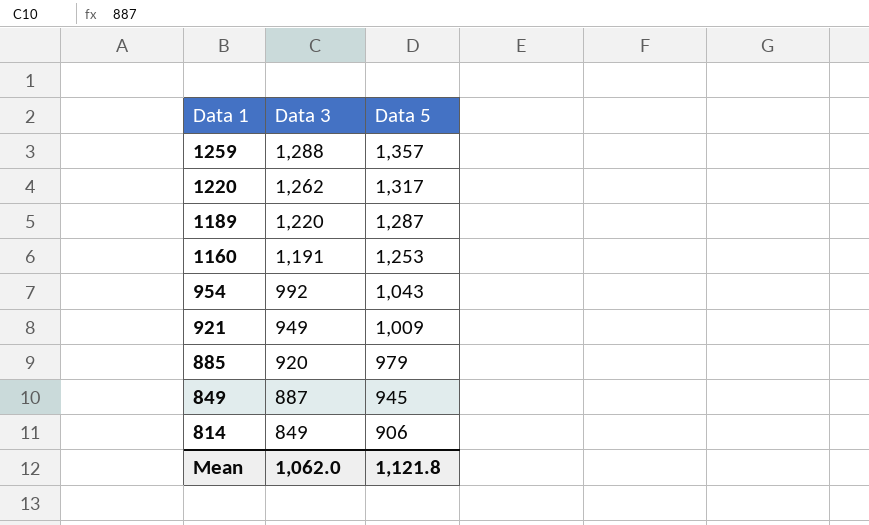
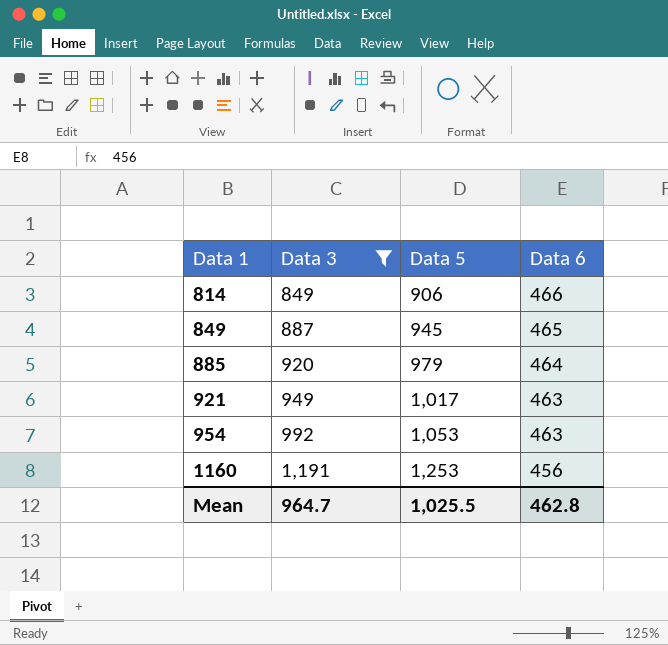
filter: none -> Data 3 <= 1,191
row order: Data 1 descending -> Data 1 ascending
column Data 6 | position: none -> 4
921 | Data 5: 1,009 -> 1,017
954 | Data 5: 1,043 -> 1,053
Mean | Data 3: 1,062.0 -> 964.7
Mean | Data 5: 1,121.8 -> 1,025.5

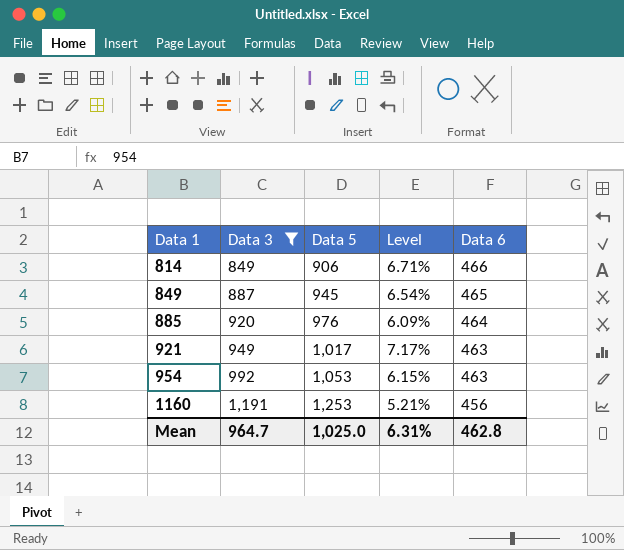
column Level | formula: none -> ([Data 5] - [Data 3]) / [Data 3]
885 | Data 5: 979 -> 976
Mean | Data 5: 1,025.5 -> 1,025.0

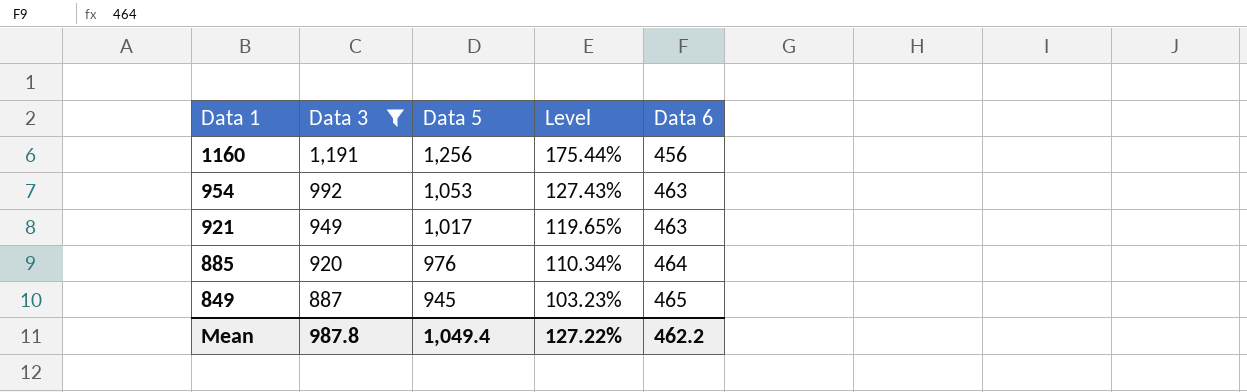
row order: Data 1 ascending -> Data 1 descending
column Level | formula: ([Data 5] - [Data 3]) / [Data 3] -> ([Data 5] - [Data 6]) / [Data 6]
row 814: 849 | 906 | 6.71% | 466 -> none
1160 | Data 5: 1,253 -> 1,256
Mean | Data 3: 964.7 -> 987.8
Mean | Data 5: 1,025.0 -> 1,049.4
Mean | Level: 6.31% -> 127.22%
Mean | Data 6: 462.8 -> 462.2

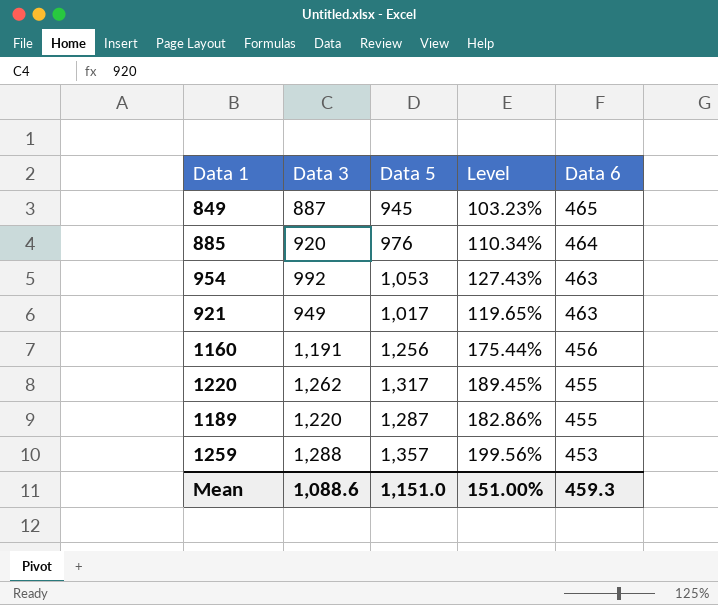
filter: Data 3 <= 1,191 -> none
row order: Data 1 descending -> Data 6 descending
Mean | Data 3: 987.8 -> 1,088.6
Mean | Data 5: 1,049.4 -> 1,151.0
Mean | Level: 127.22% -> 151.00%
Mean | Data 6: 462.2 -> 459.3

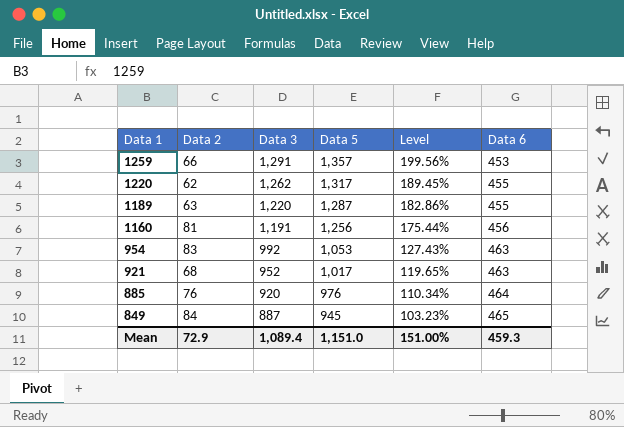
row order: Data 6 descending -> Data 1 descending
column Data 2 | position: none -> 2
1259 | Data 3: 1,288 -> 1,291
921 | Data 3: 949 -> 952
Mean | Data 3: 1,088.6 -> 1,089.4

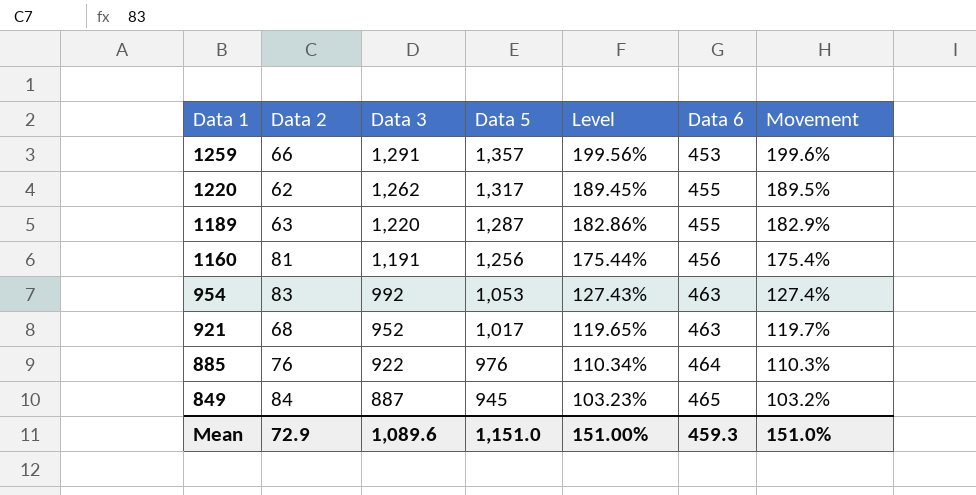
column Movement | formula: none -> ([Data 5] - [Data 6]) / [Data 6]
885 | Data 3: 920 -> 922
Mean | Data 3: 1,089.4 -> 1,089.6

